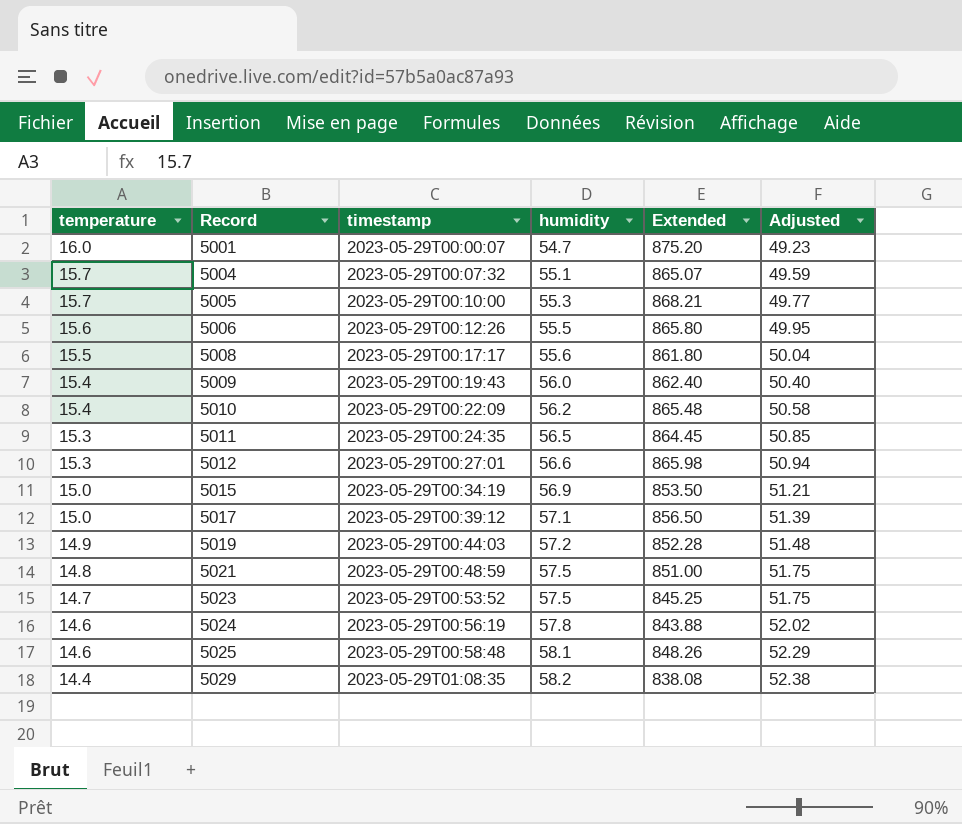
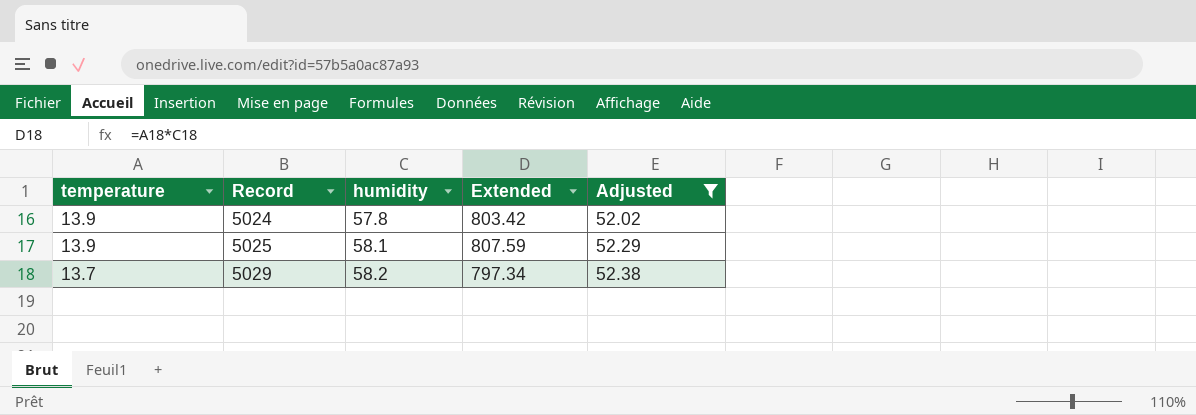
filter: none -> Adjusted >= 52.02
column timestamp | position: 3 -> none
5024 | temperature: 14.6 -> 13.9
5024 | Extended: 843.88 -> 803.42
5025 | temperature: 14.6 -> 13.9
5025 | Extended: 848.26 -> 807.59
5029 | temperature: 14.4 -> 13.7
5029 | Extended: 838.08 -> 797.34

